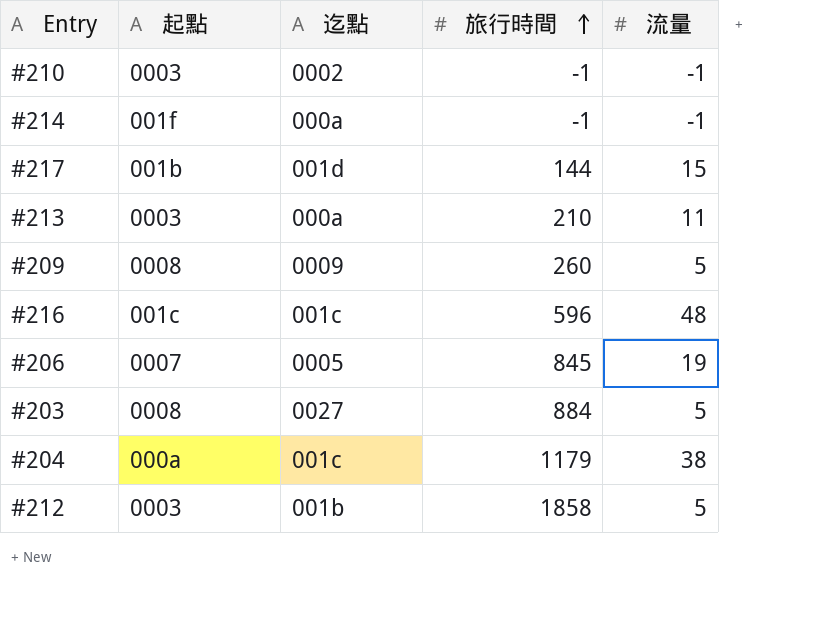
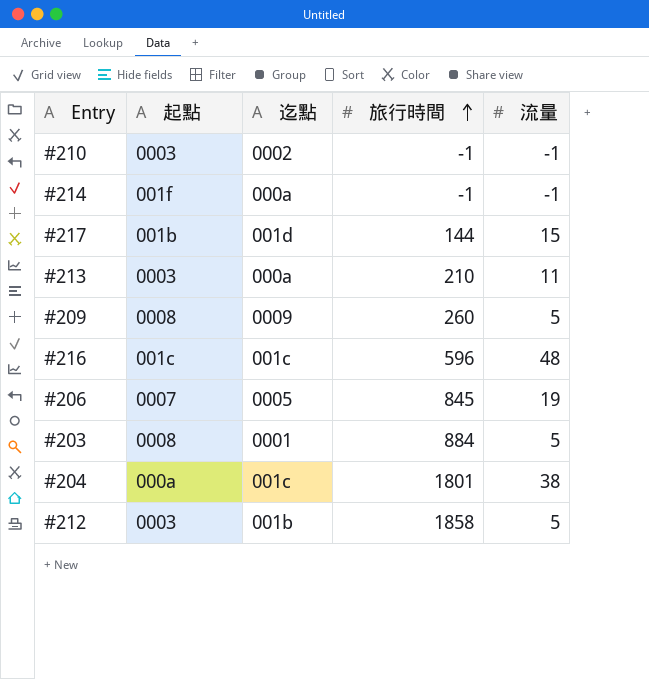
#203 | 迄點: 0027 -> 0001
#204 | 旅行時間: 1179 -> 1801

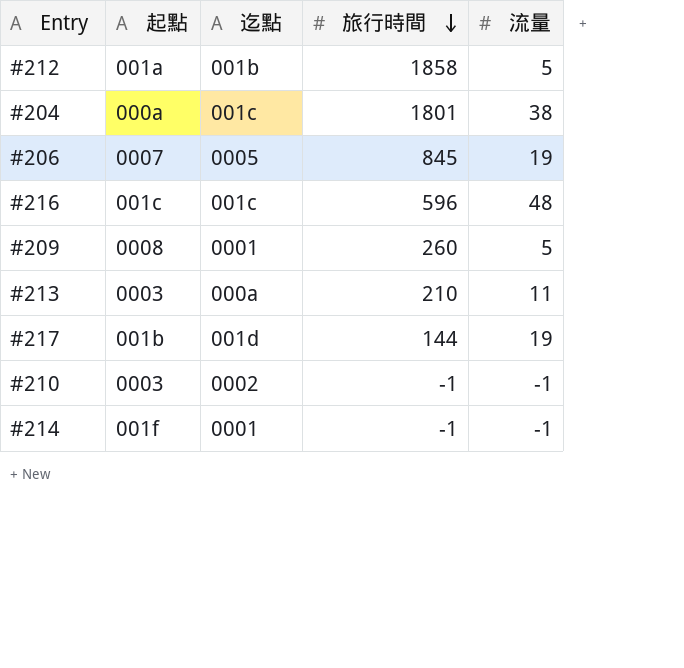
row order: 旅行時間 ascending -> 旅行時間 descending
row #203: 0008 | 0001 | 884 | 5 -> none
#212 | 起點: 0003 -> 001a
#209 | 迄點: 0009 -> 0001
#217 | 流量: 15 -> 19
#214 | 迄點: 000a -> 0001

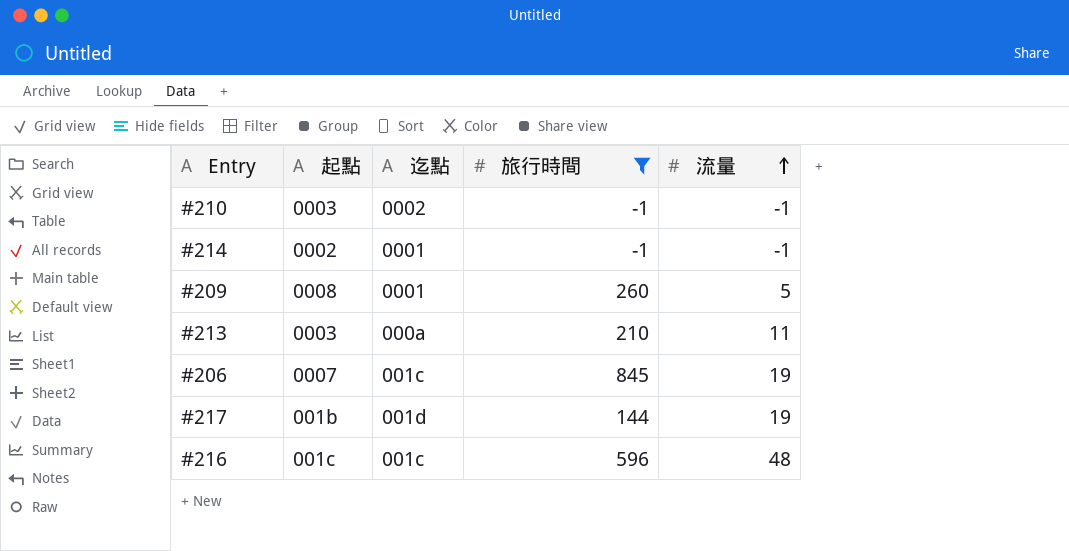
filter: none -> 旅行時間 <= 845
row order: 旅行時間 descending -> 流量 ascending
#214 | 起點: 001f -> 0002
#206 | 迄點: 0005 -> 001c

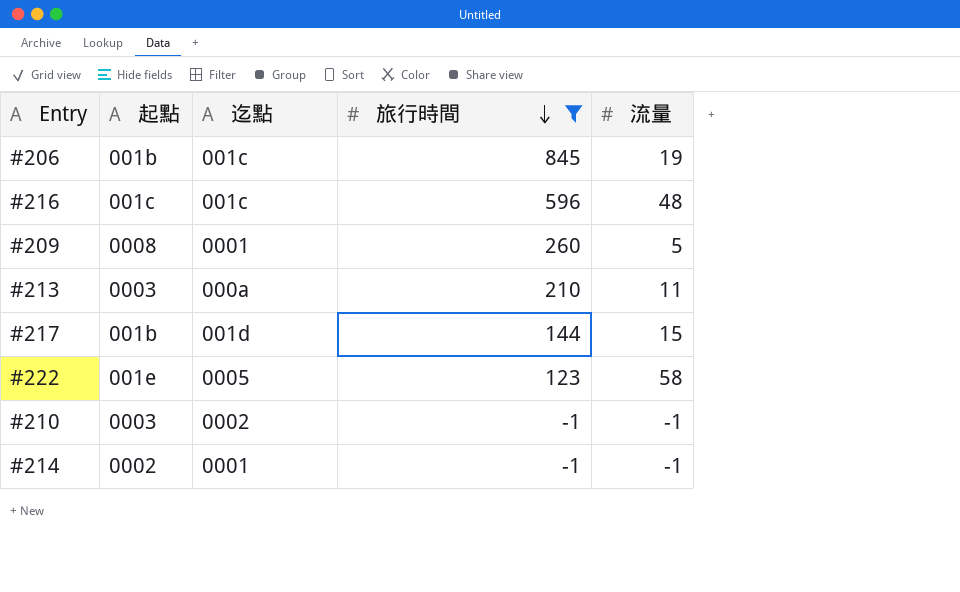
row order: 流量 ascending -> 旅行時間 descending
#206 | 起點: 0007 -> 001b
#217 | 流量: 19 -> 15
row #222: none -> 001e | 0005 | 123 | 58

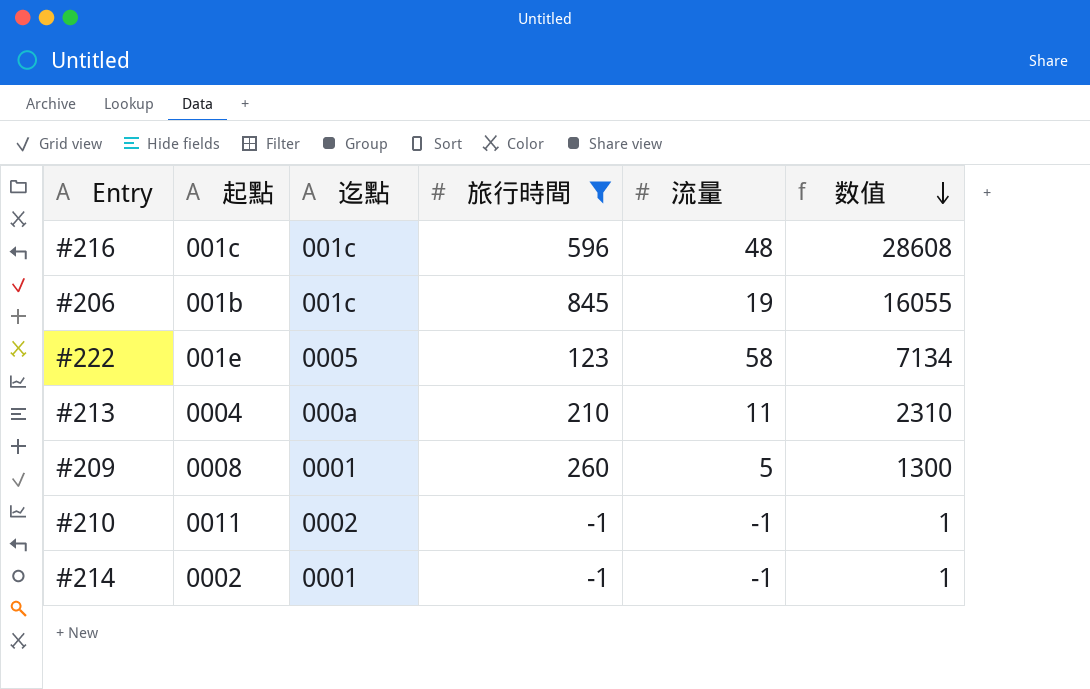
row order: 旅行時間 descending -> 数值 descending
column 数值 | formula: none -> [旅行時間] * [流量]
row #217: 001b | 001d | 144 | 15 -> none
#213 | 起點: 0003 -> 0004
#210 | 起點: 0003 -> 0011

